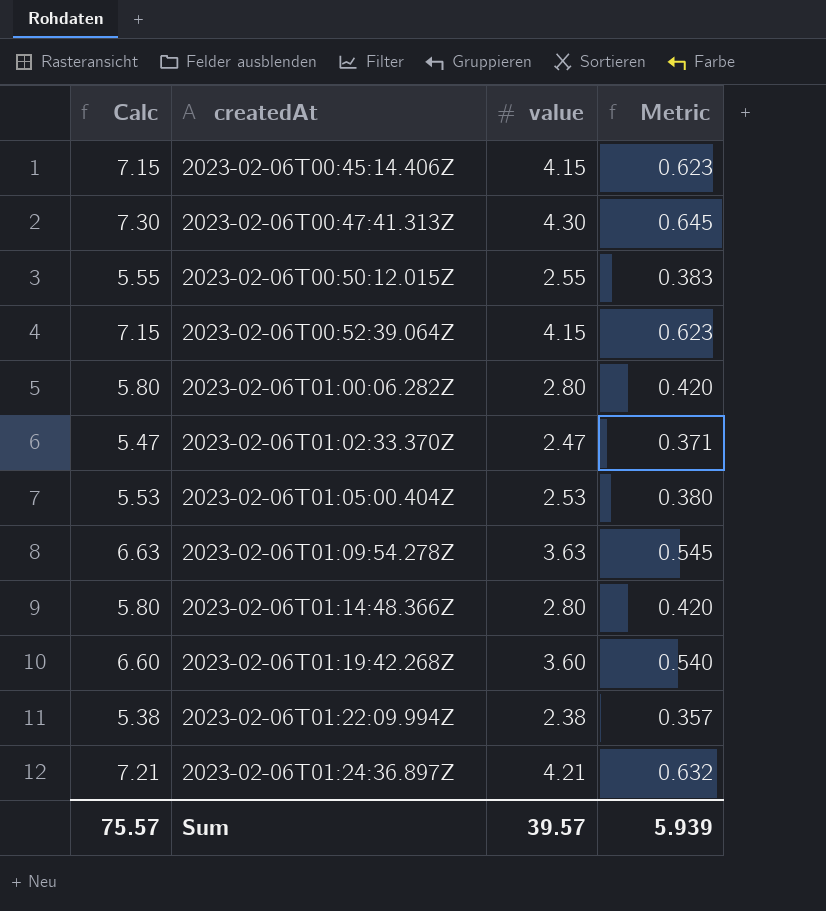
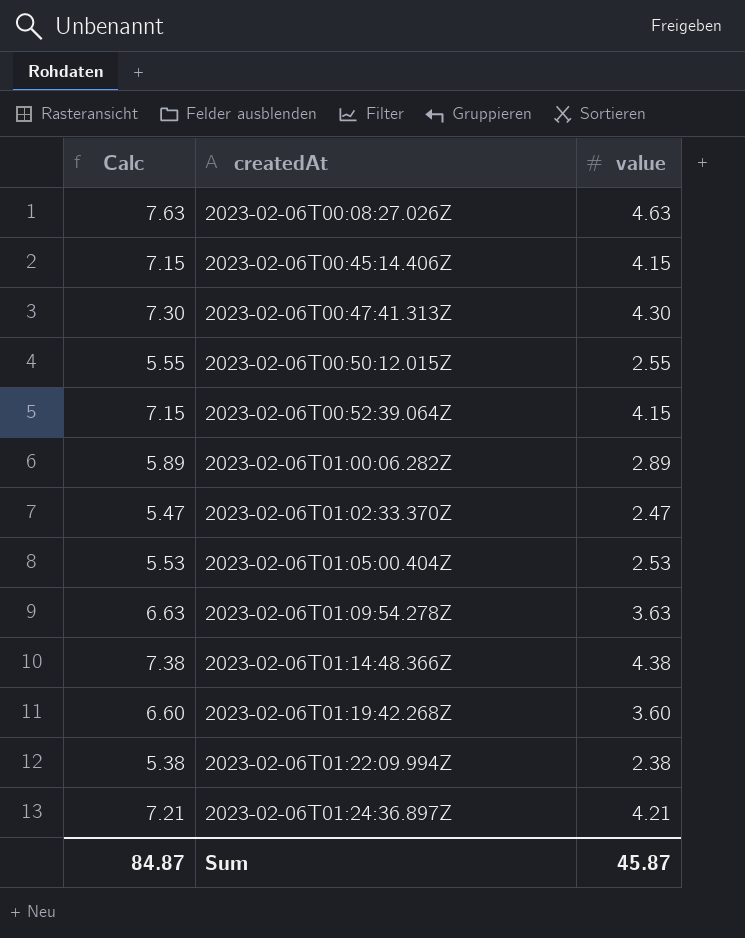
column Metric | formula: [value] * 0.15 -> none
row 2023-02-06T00:08:27.026Z: none -> 7.63 | 4.63
2023-02-06T01:00:06.282Z | Calc: 5.80 -> 5.89
2023-02-06T01:00:06.282Z | value: 2.80 -> 2.89
2023-02-06T01:14:48.366Z | Calc: 5.80 -> 7.38
2023-02-06T01:14:48.366Z | value: 2.80 -> 4.38
Sum | Calc: 75.57 -> 84.87
Sum | value: 39.57 -> 45.87

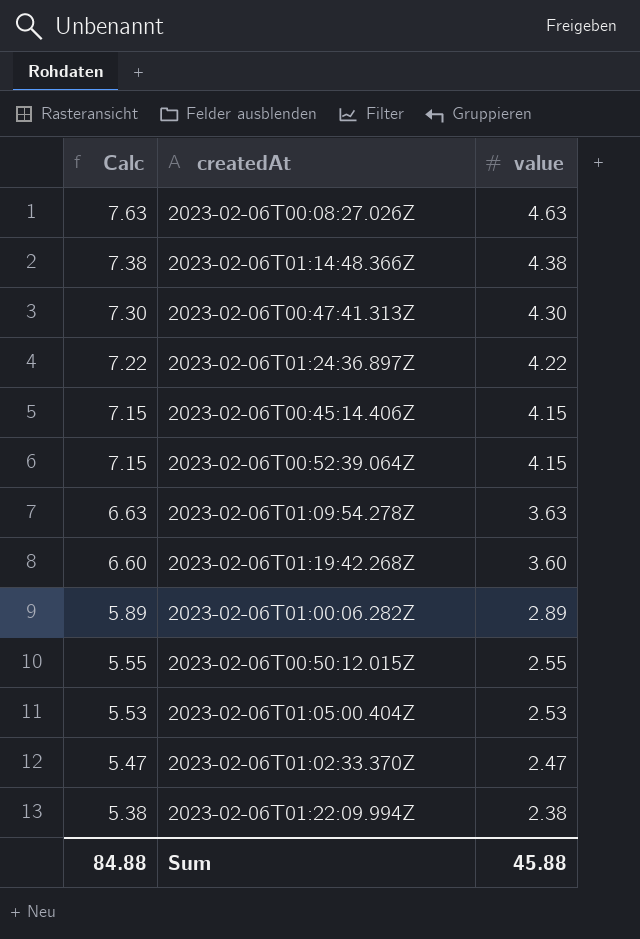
row order: createdAt ascending -> Calc descending
2023-02-06T01:24:36.897Z | Calc: 7.21 -> 7.22
2023-02-06T01:24:36.897Z | value: 4.21 -> 4.22
Sum | Calc: 84.87 -> 84.88
Sum | value: 45.87 -> 45.88

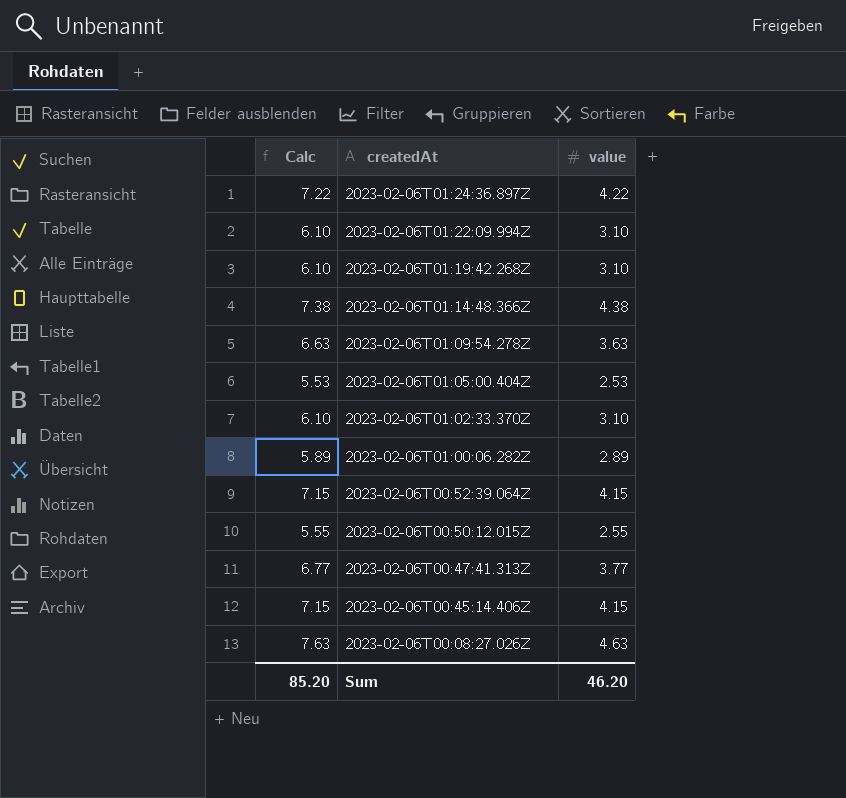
row order: Calc descending -> createdAt descending
2023-02-06T01:22:09.994Z | Calc: 5.38 -> 6.10
2023-02-06T01:22:09.994Z | value: 2.38 -> 3.10
2023-02-06T01:19:42.268Z | Calc: 6.60 -> 6.10
2023-02-06T01:19:42.268Z | value: 3.60 -> 3.10
2023-02-06T01:02:33.370Z | Calc: 5.47 -> 6.10
2023-02-06T01:02:33.370Z | value: 2.47 -> 3.10
2023-02-06T00:47:41.313Z | Calc: 7.30 -> 6.77
2023-02-06T00:47:41.313Z | value: 4.30 -> 3.77
Sum | Calc: 84.88 -> 85.20
Sum | value: 45.88 -> 46.20

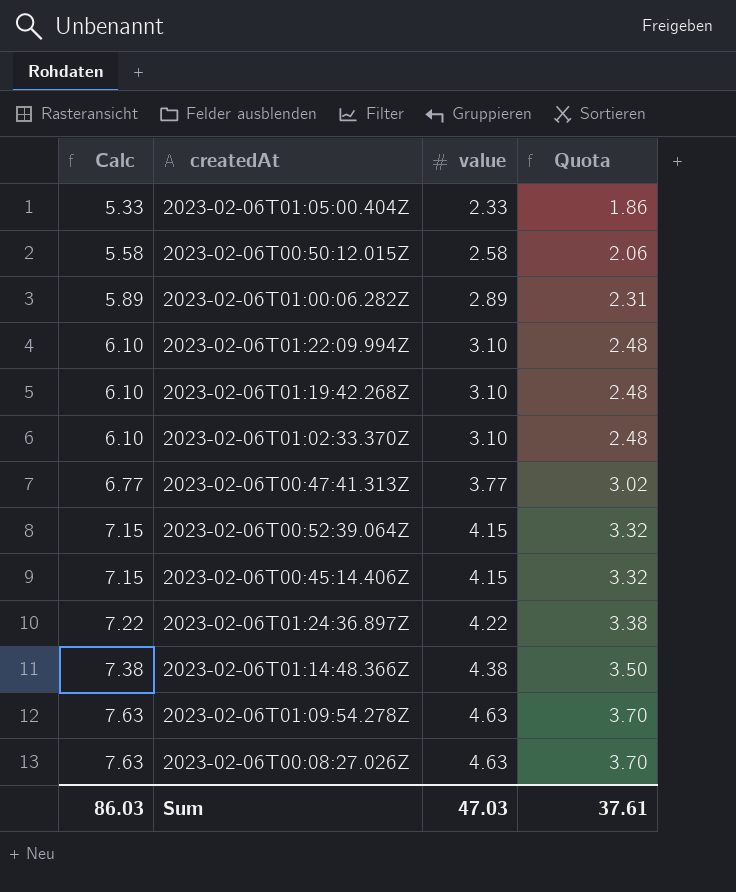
row order: createdAt descending -> Calc ascending
column Quota | formula: none -> [value] * 0.8
2023-02-06T01:05:00.404Z | Calc: 5.53 -> 5.33
2023-02-06T01:05:00.404Z | value: 2.53 -> 2.33
2023-02-06T00:50:12.015Z | Calc: 5.55 -> 5.58
2023-02-06T00:50:12.015Z | value: 2.55 -> 2.58
2023-02-06T01:09:54.278Z | Calc: 6.63 -> 7.63
2023-02-06T01:09:54.278Z | value: 3.63 -> 4.63
Sum | Calc: 85.20 -> 86.03
Sum | value: 46.20 -> 47.03

